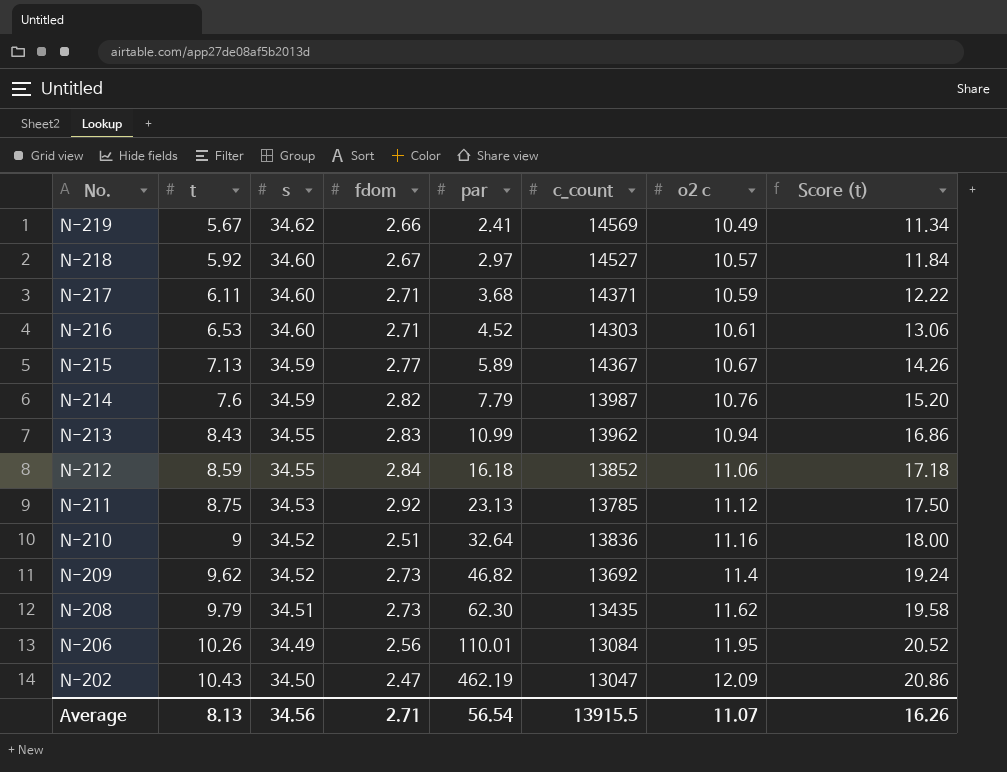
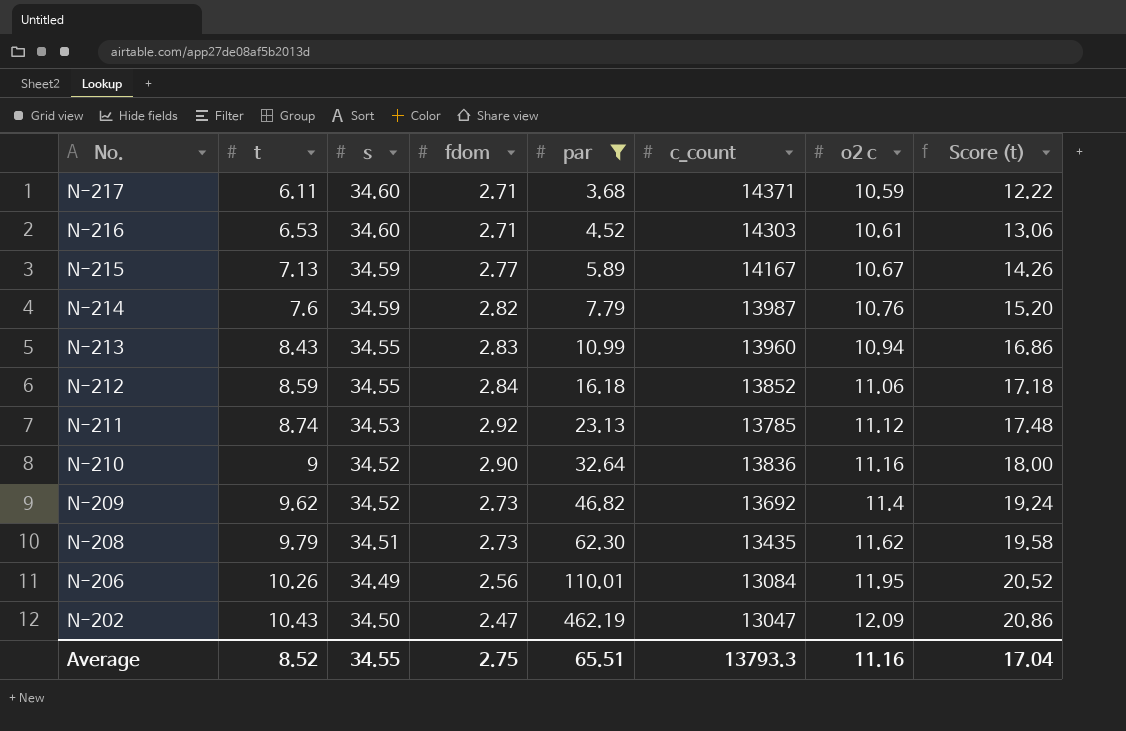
filter: none -> par >= 3.68
N-215 | c_count: 14367 -> 14167
N-213 | c_count: 13962 -> 13960
N-211 | t: 8.75 -> 8.74
N-211 | Score (t): 17.50 -> 17.48
N-210 | fdom: 2.51 -> 2.90
Average | t: 8.13 -> 8.52
Average | s: 34.56 -> 34.55
Average | fdom: 2.71 -> 2.75
Average | par: 56.54 -> 65.51
Average | c_count: 13915.5 -> 13793.3
Average | o2 c: 11.07 -> 11.16
Average | Score (t): 16.26 -> 17.04

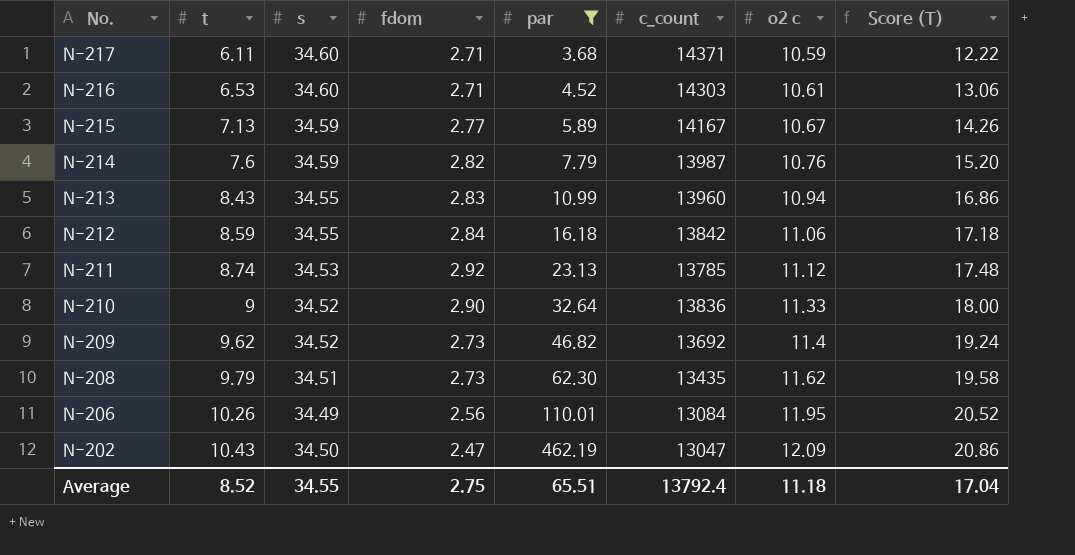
column name: Score (t) -> Score (T)
N-212 | c_count: 13852 -> 13842
N-210 | o2 c: 11.16 -> 11.33
Average | c_count: 13793.3 -> 13792.4
Average | o2 c: 11.16 -> 11.18

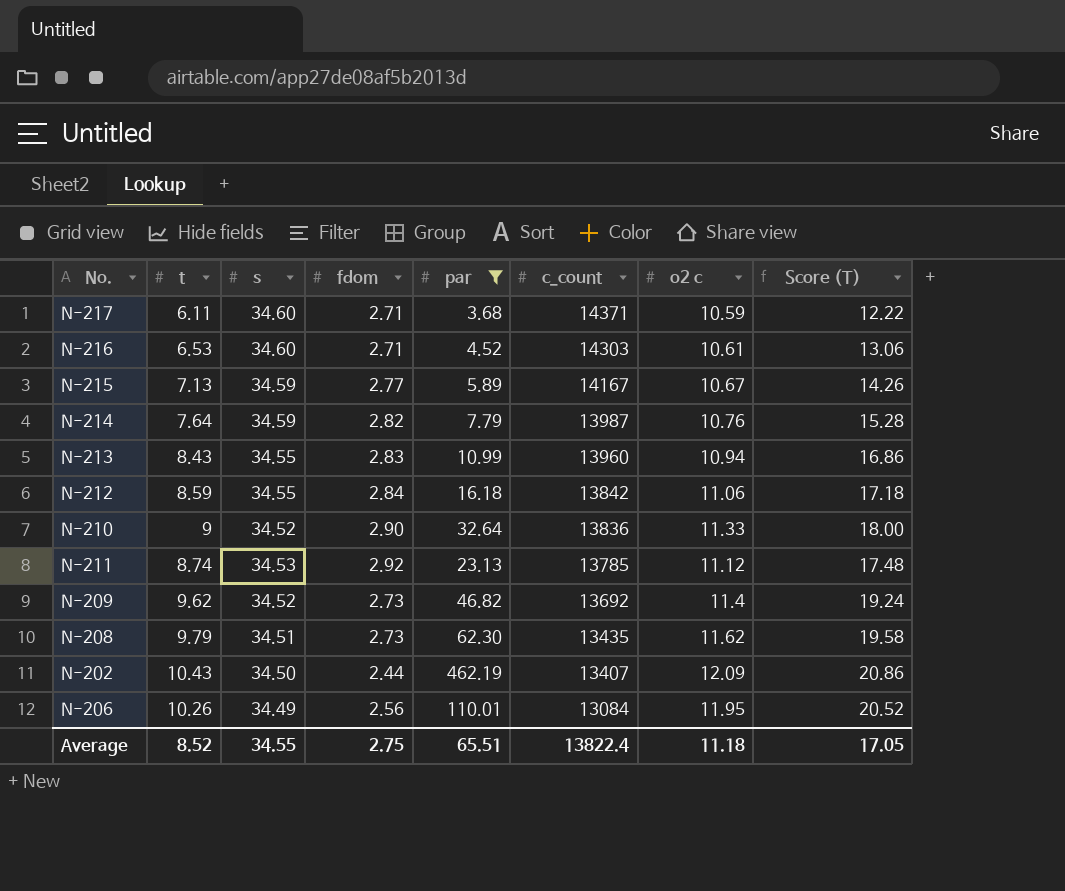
row order: No. descending -> c_count descending
N-214 | t: 7.6 -> 7.64
N-214 | Score (T): 15.20 -> 15.28
N-202 | fdom: 2.47 -> 2.44
N-202 | c_count: 13047 -> 13407
Average | c_count: 13792.4 -> 13822.4
Average | Score (T): 17.04 -> 17.05

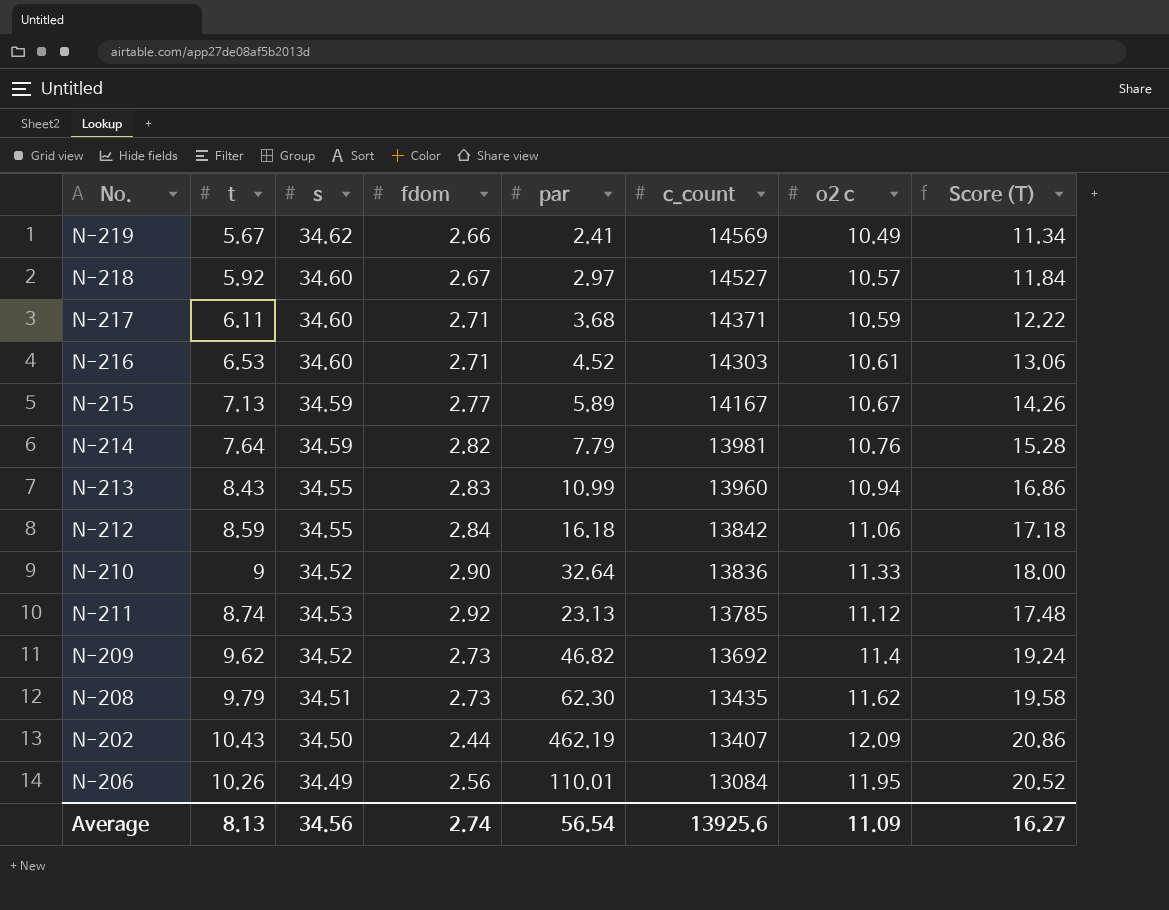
filter: par >= 3.68 -> none
N-214 | c_count: 13987 -> 13981
Average | t: 8.52 -> 8.13
Average | s: 34.55 -> 34.56
Average | fdom: 2.75 -> 2.74
Average | par: 65.51 -> 56.54
Average | c_count: 13822.4 -> 13925.6
Average | o2 c: 11.18 -> 11.09
Average | Score (T): 17.05 -> 16.27

